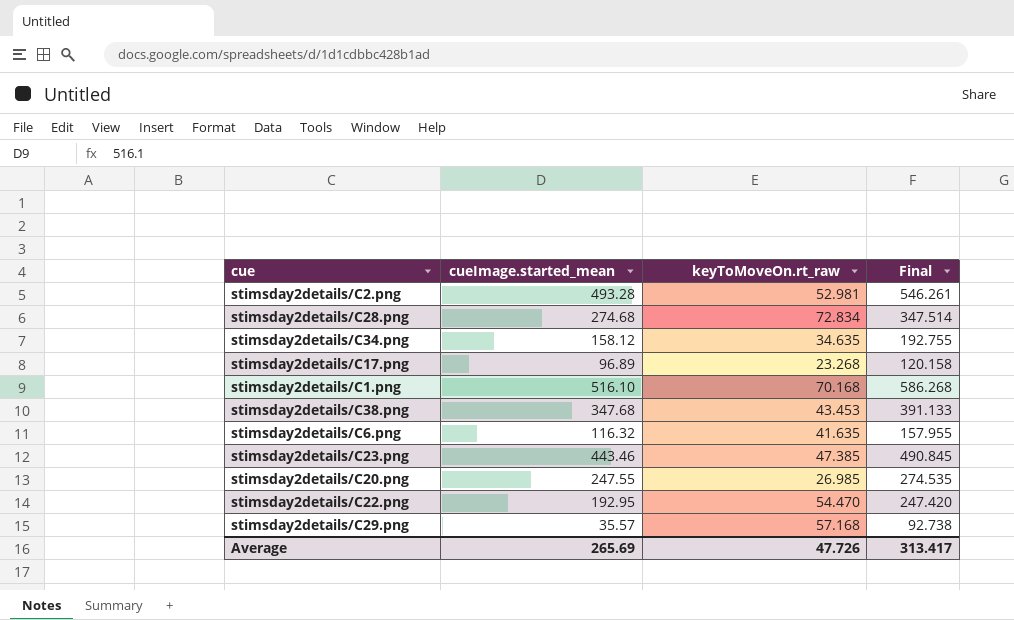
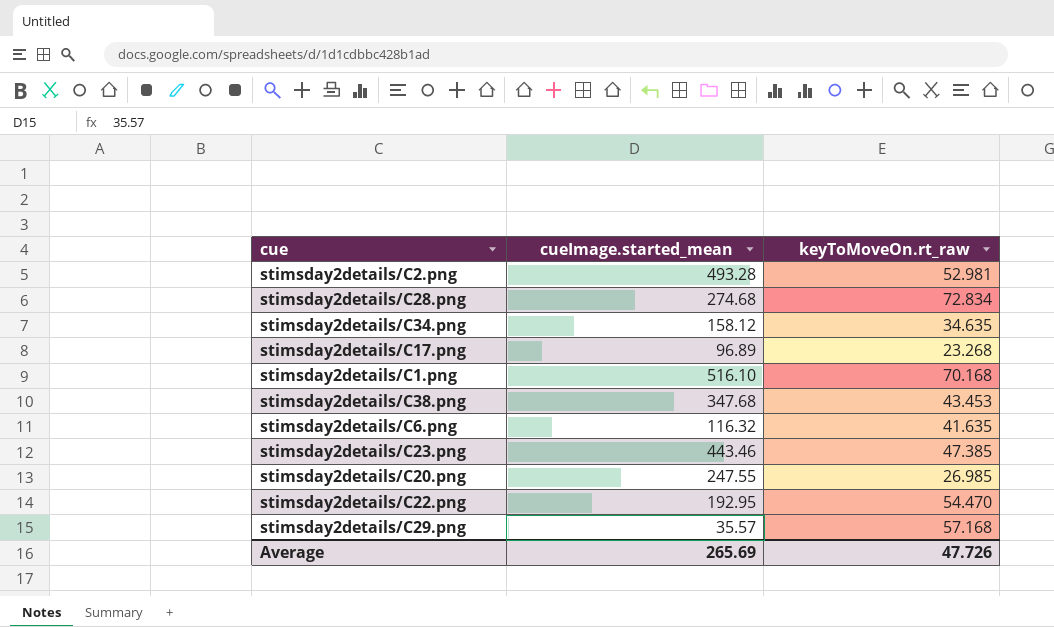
column Final | formula: [cueImage.started_mean] + [keyToMoveOn.rt_raw] -> none

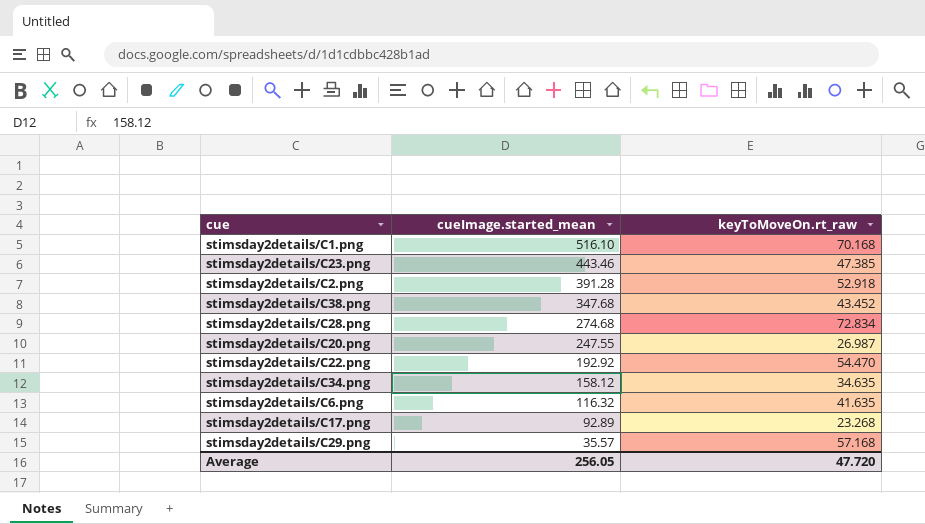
row order: none -> cueImage.started_mean descending
stimsday2details/C2.png | cueImage.started_mean: 493.28 -> 391.28
stimsday2details/C2.png | keyToMoveOn.rt_raw: 52.981 -> 52.918
stimsday2details/C38.png | keyToMoveOn.rt_raw: 43.453 -> 43.452
stimsday2details/C20.png | keyToMoveOn.rt_raw: 26.985 -> 26.987
stimsday2details/C22.png | cueImage.started_mean: 192.95 -> 192.92
stimsday2details/C17.png | cueImage.started_mean: 96.89 -> 92.89
Average | cueImage.started_mean: 265.69 -> 256.05
Average | keyToMoveOn.rt_raw: 47.726 -> 47.720

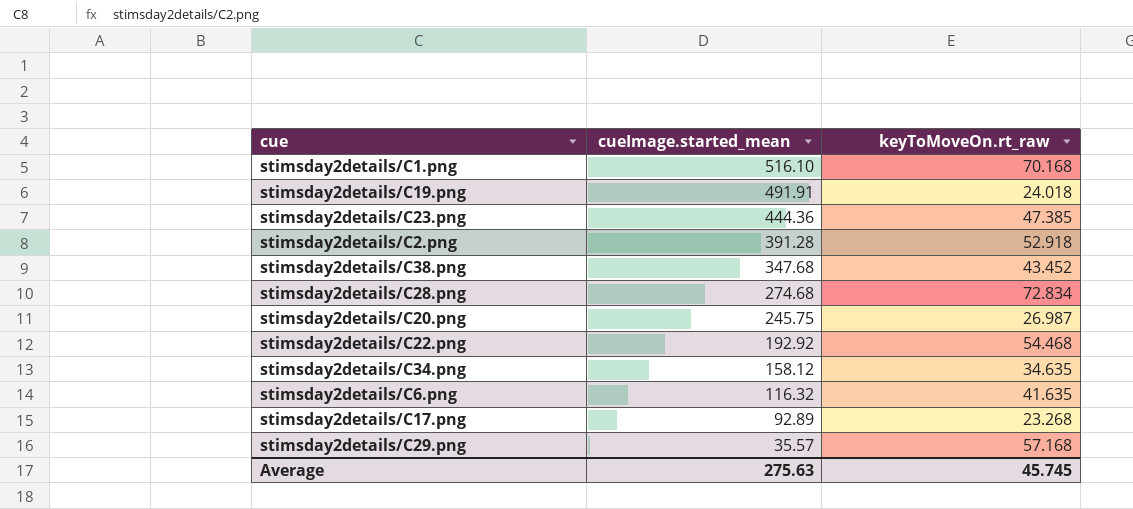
row stimsday2details/C19.png: none -> 491.91 | 24.018
stimsday2details/C23.png | cueImage.started_mean: 443.46 -> 444.36
stimsday2details/C20.png | cueImage.started_mean: 247.55 -> 245.75
stimsday2details/C22.png | keyToMoveOn.rt_raw: 54.470 -> 54.468
Average | cueImage.started_mean: 256.05 -> 275.63
Average | keyToMoveOn.rt_raw: 47.720 -> 45.745

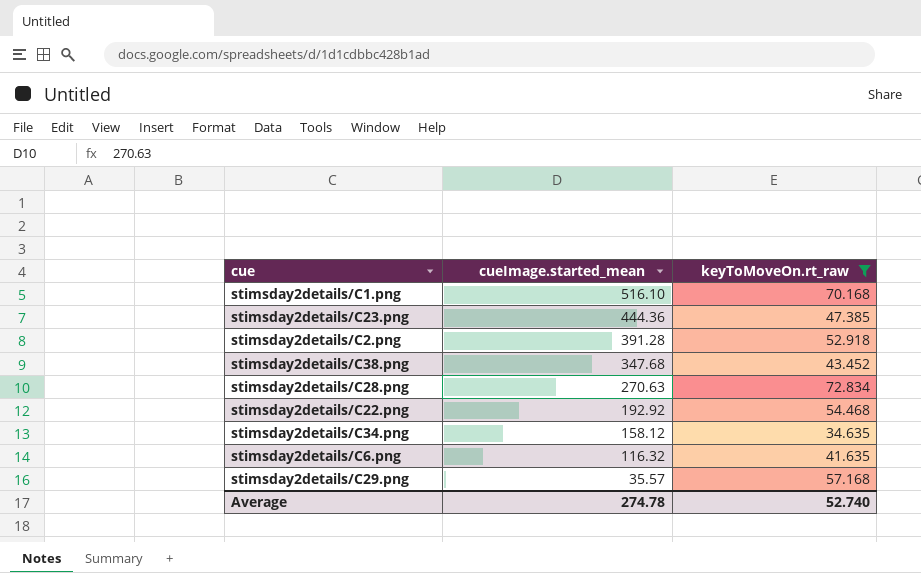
filter: none -> keyToMoveOn.rt_raw >= 34.635
stimsday2details/C28.png | cueImage.started_mean: 274.68 -> 270.63
Average | cueImage.started_mean: 275.63 -> 274.78
Average | keyToMoveOn.rt_raw: 45.745 -> 52.740

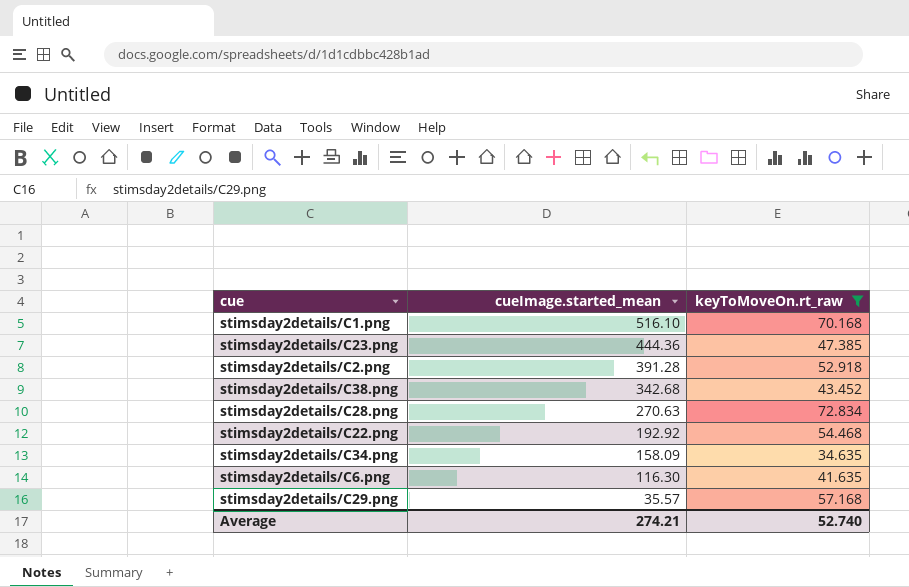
stimsday2details/C38.png | cueImage.started_mean: 347.68 -> 342.68
stimsday2details/C34.png | cueImage.started_mean: 158.12 -> 158.09
stimsday2details/C6.png | cueImage.started_mean: 116.32 -> 116.30
Average | cueImage.started_mean: 274.78 -> 274.21

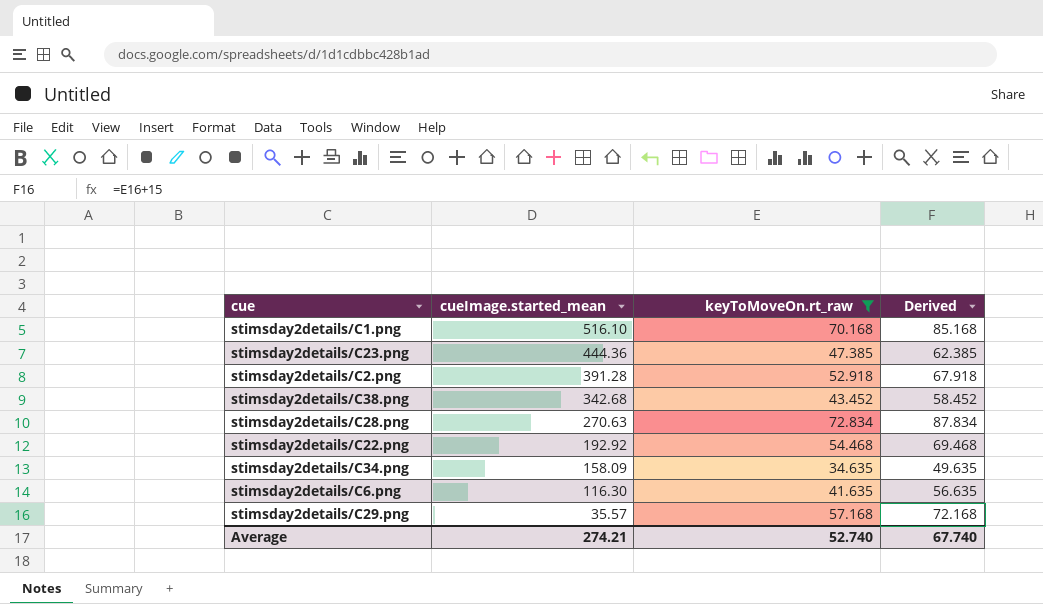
column Derived | formula: none -> [keyToMoveOn.rt_raw] + 15

